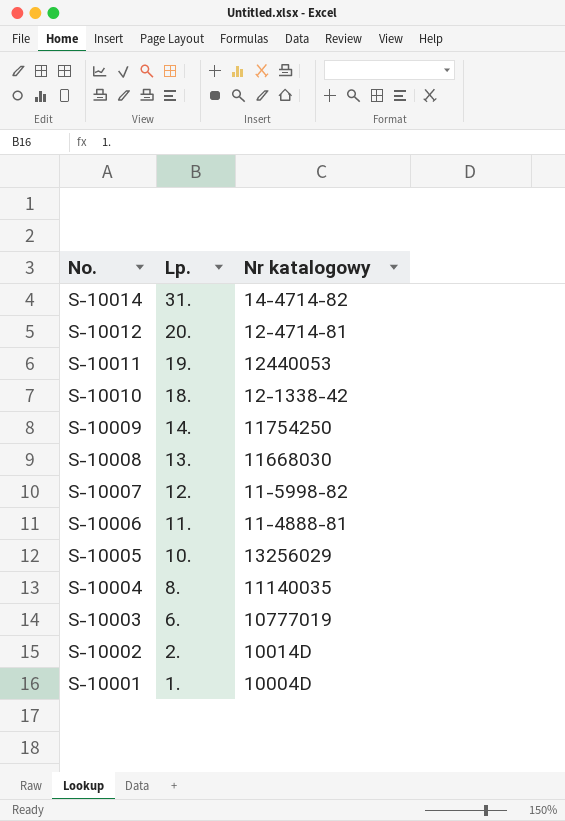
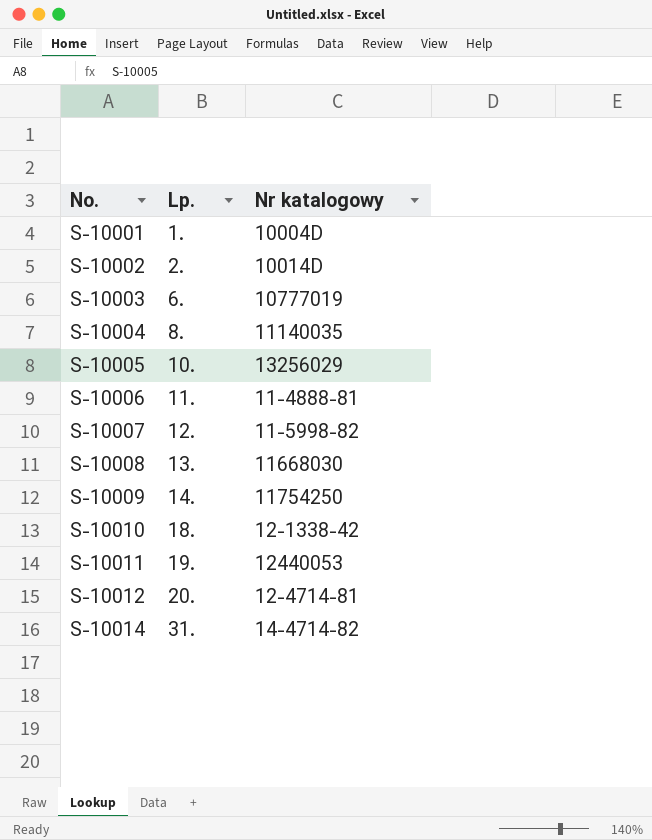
row order: No. descending -> No. ascending

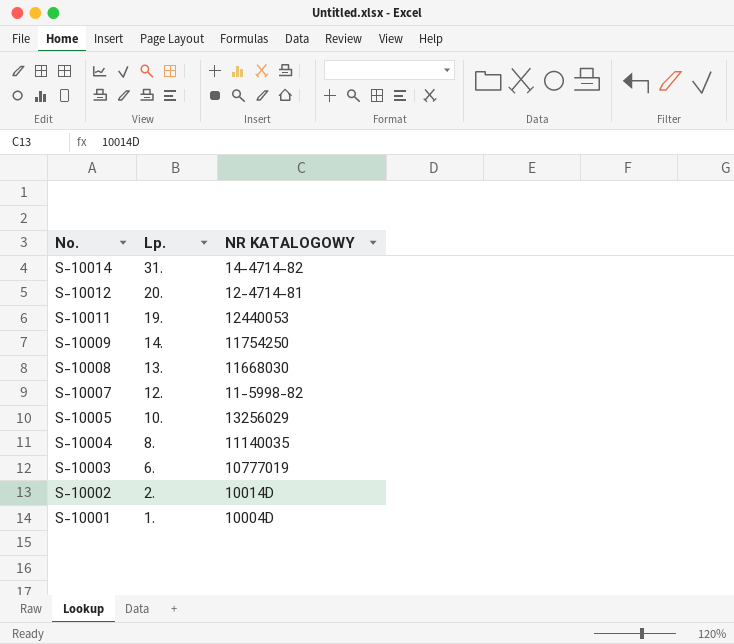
row order: No. ascending -> No. descending
column name: Nr katalogowy -> NR KATALOGOWY
row S-10006: 11. | 11-4888-81 -> none
row S-10010: 18. | 12-1338-42 -> none

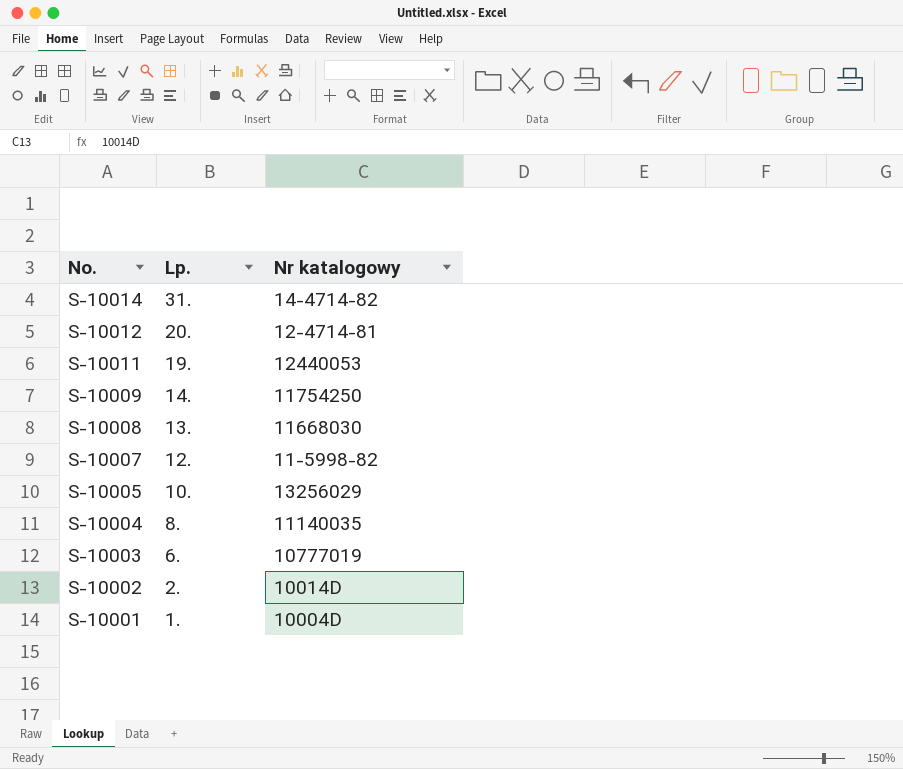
column name: NR KATALOGOWY -> Nr katalogowy

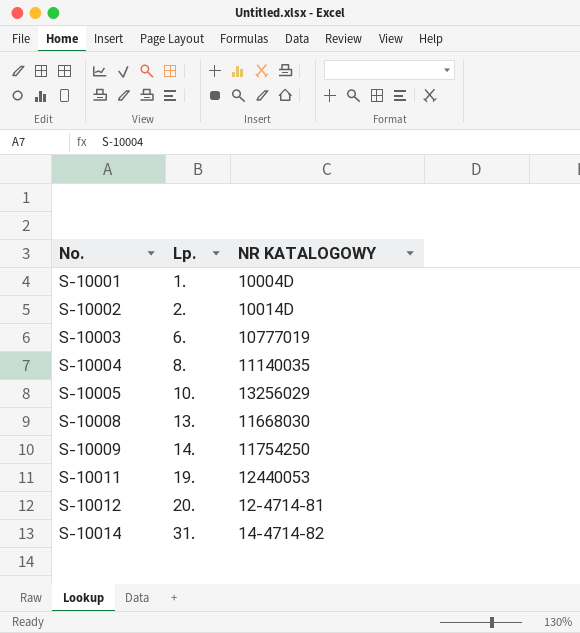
row order: No. descending -> No. ascending
column name: Nr katalogowy -> NR KATALOGOWY
row S-10007: 12. | 11-5998-82 -> none

